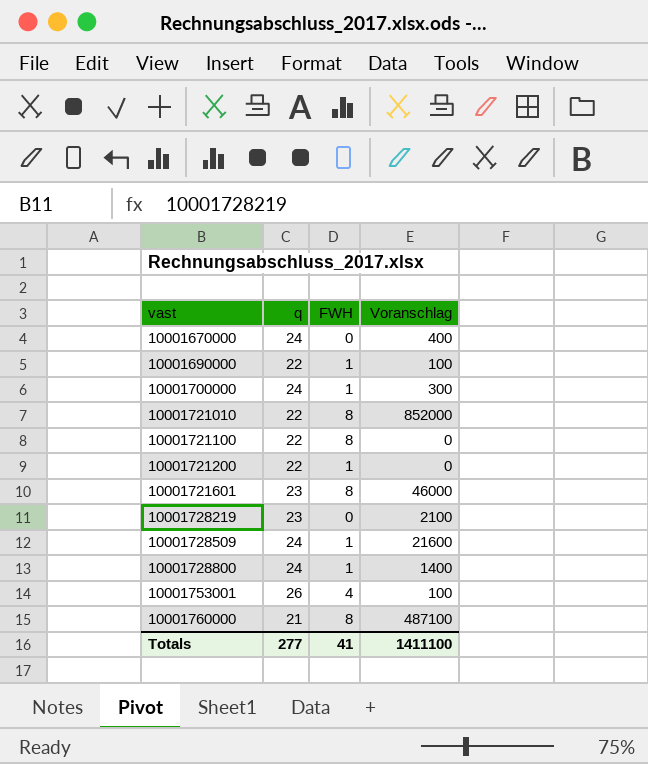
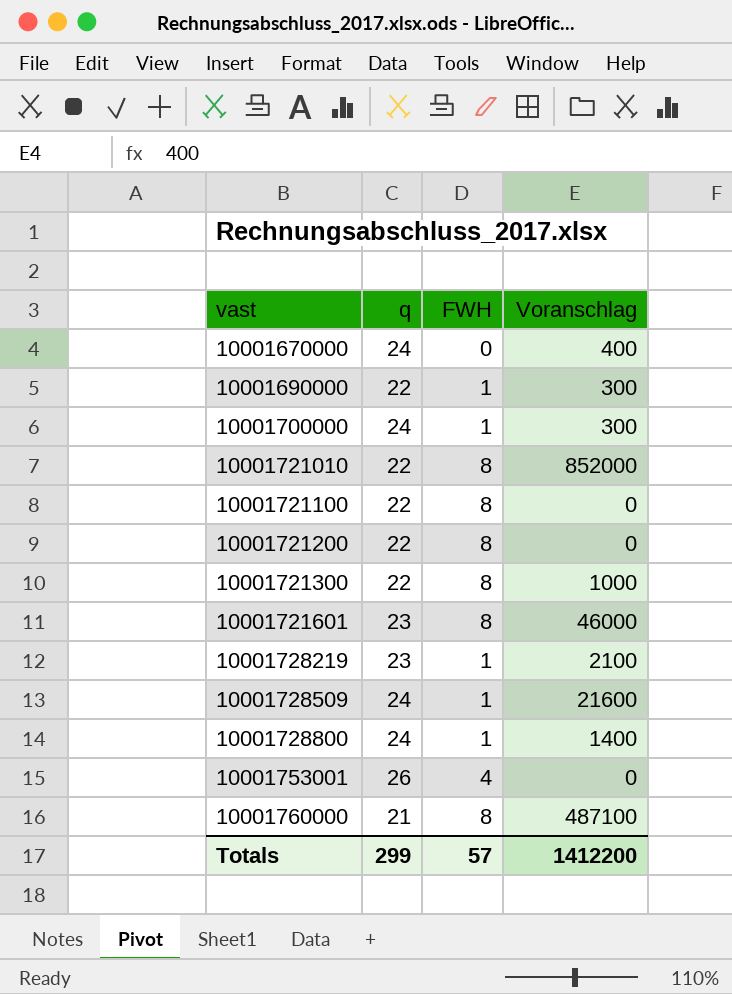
10001690000 | Voranschlag: 100 -> 300
10001721200 | FWH: 1 -> 8
row 10001721300: none -> 22 | 8 | 1000
10001728219 | FWH: 0 -> 1
10001753001 | Voranschlag: 100 -> 0
Totals | q: 277 -> 299
Totals | FWH: 41 -> 57
Totals | Voranschlag: 1411100 -> 1412200

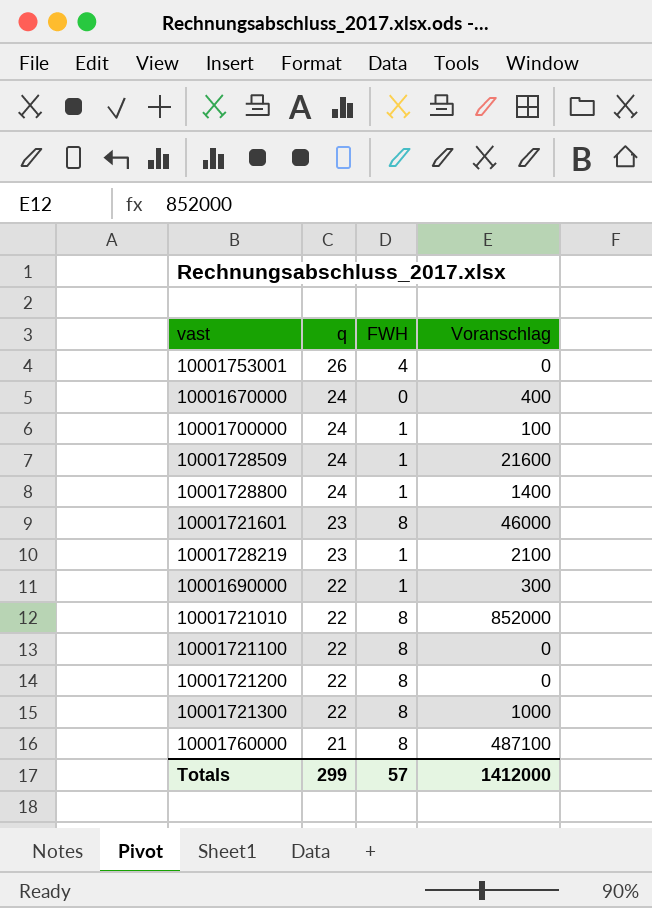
row order: vast ascending -> q descending
10001700000 | Voranschlag: 300 -> 100
Totals | Voranschlag: 1412200 -> 1412000

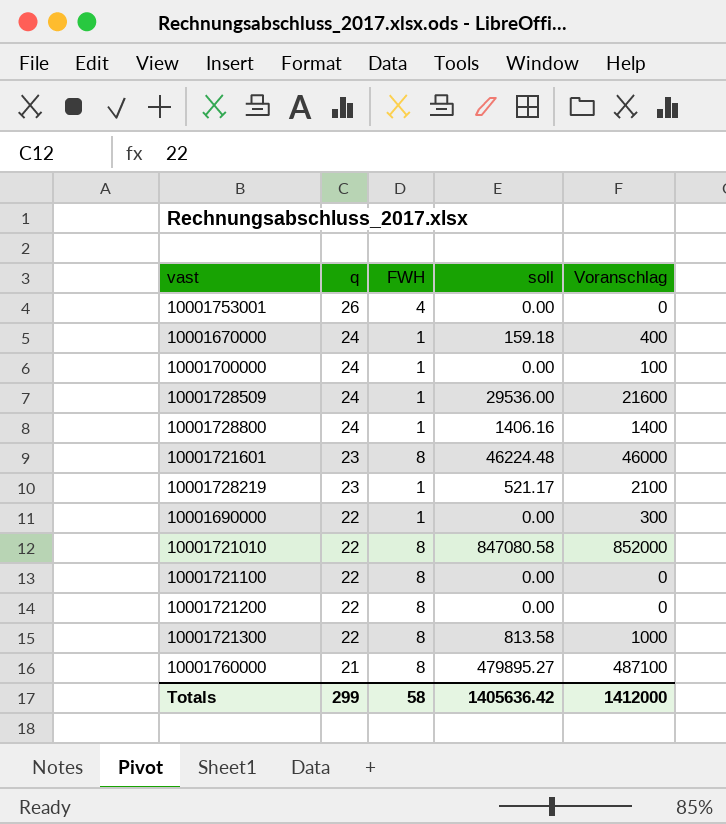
column soll | position: none -> 4
10001670000 | FWH: 0 -> 1
Totals | FWH: 57 -> 58

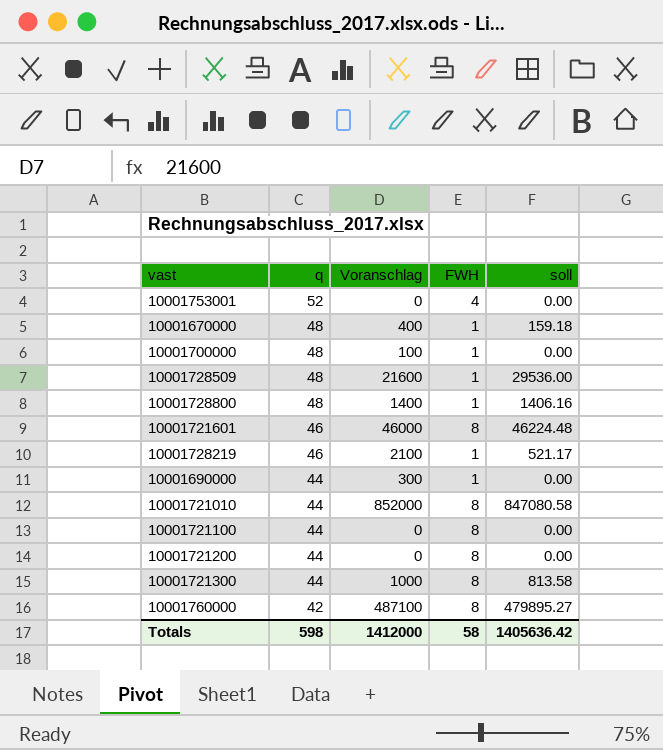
column Voranschlag | position: 5 -> 3
10001753001 | q: 26 -> 52
10001670000 | q: 24 -> 48
10001700000 | q: 24 -> 48
10001728509 | q: 24 -> 48
10001728800 | q: 24 -> 48
10001721601 | q: 23 -> 46
10001728219 | q: 23 -> 46
10001690000 | q: 22 -> 44
10001721010 | q: 22 -> 44
10001721100 | q: 22 -> 44
10001721200 | q: 22 -> 44
10001721300 | q: 22 -> 44
10001760000 | q: 21 -> 42
Totals | q: 299 -> 598

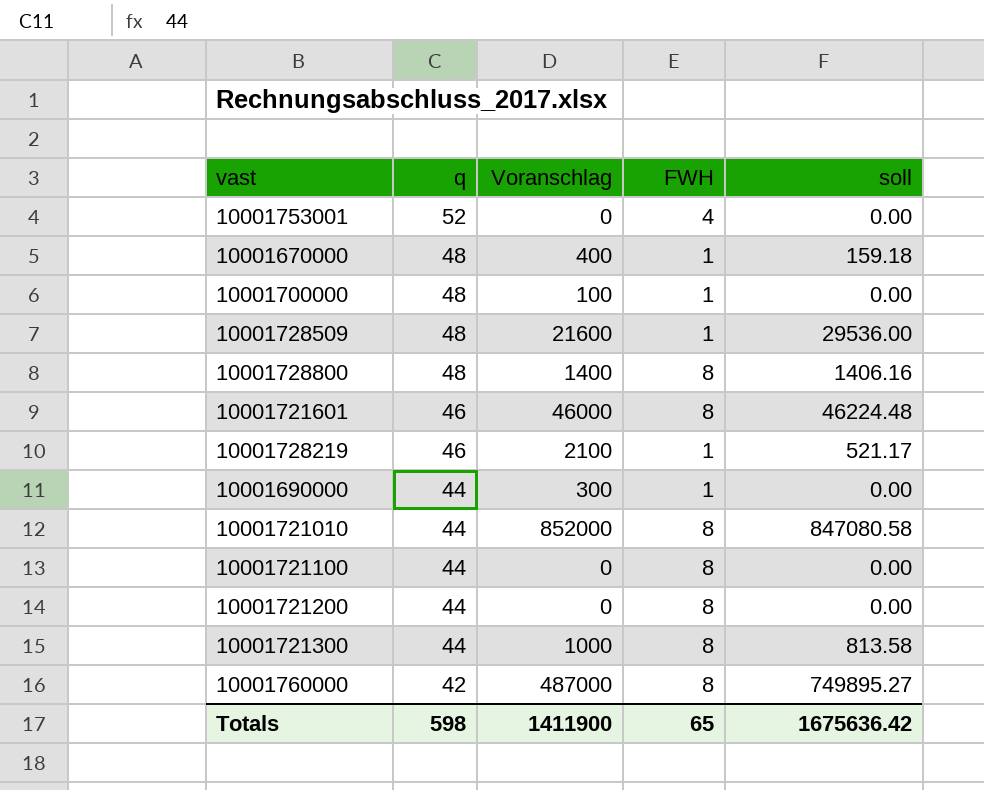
10001728800 | FWH: 1 -> 8
10001760000 | Voranschlag: 487100 -> 487000
10001760000 | soll: 479895.27 -> 749895.27
Totals | Voranschlag: 1412000 -> 1411900
Totals | FWH: 58 -> 65
Totals | soll: 1405636.42 -> 1675636.42

